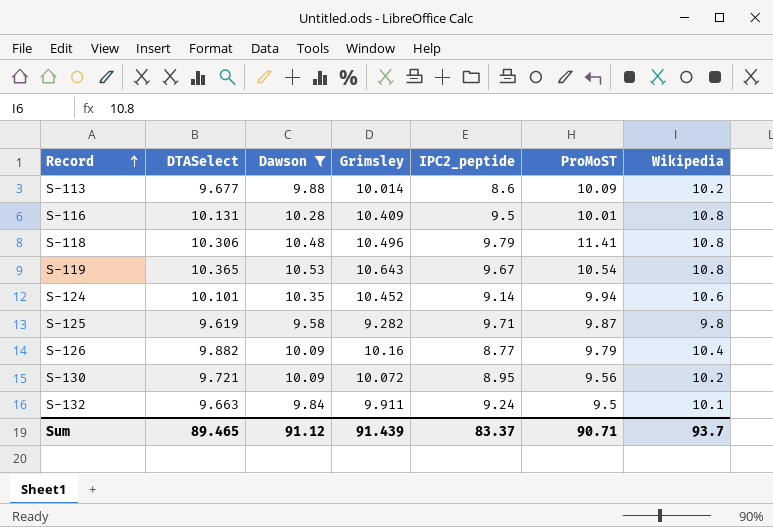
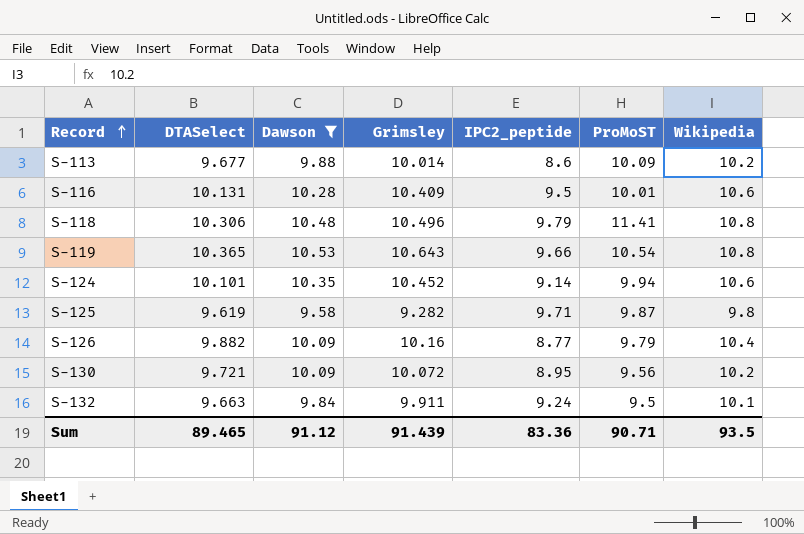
S-116 | Wikipedia: 10.8 -> 10.6
S-119 | IPC2_peptide: 9.67 -> 9.66
Sum | IPC2_peptide: 83.37 -> 83.36
Sum | Wikipedia: 93.7 -> 93.5

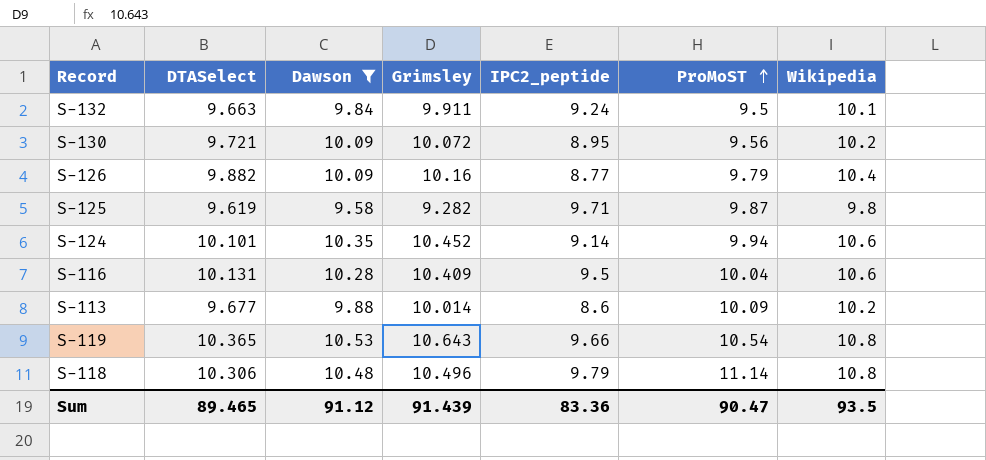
row order: Record ascending -> ProMoST ascending
S-116 | ProMoST: 10.01 -> 10.04
S-118 | ProMoST: 11.41 -> 11.14
Sum | ProMoST: 90.71 -> 90.47

